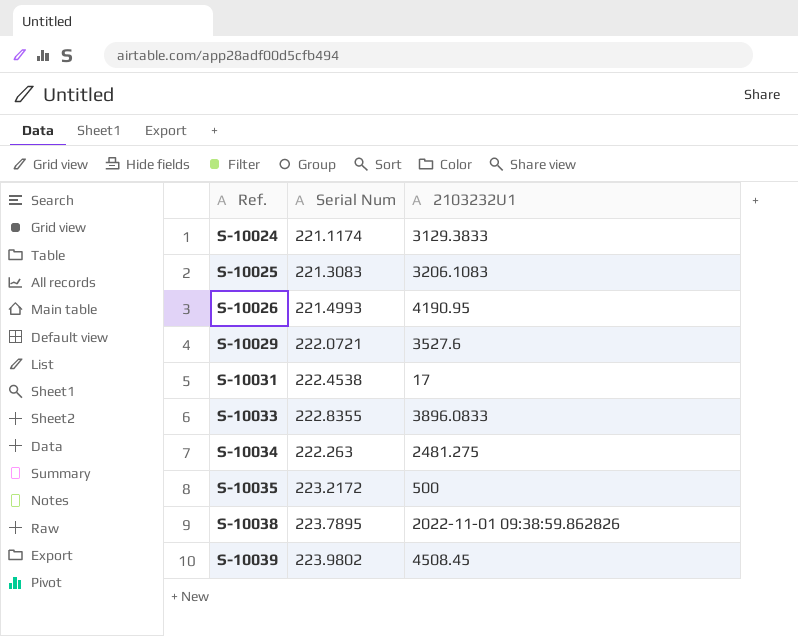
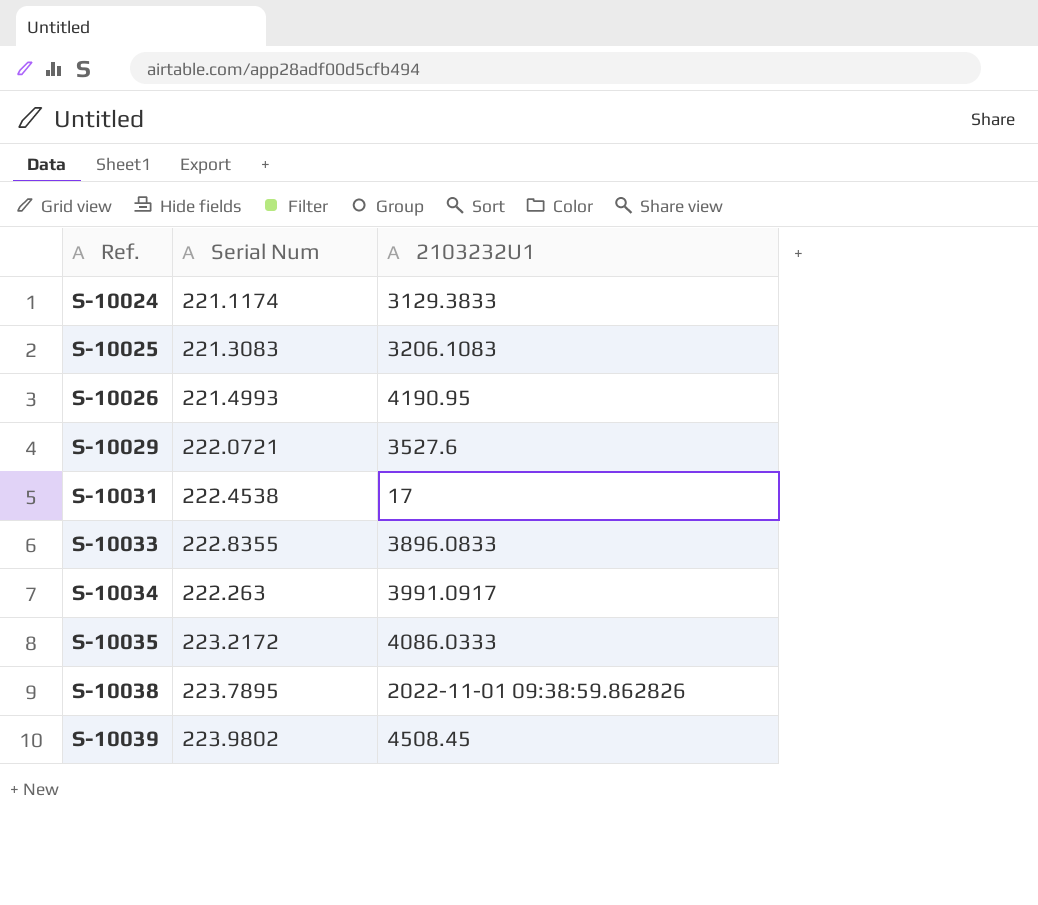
S-10034 | 2103232U1: 2481.275 -> 3991.0917
S-10035 | 2103232U1: 500 -> 4086.0333

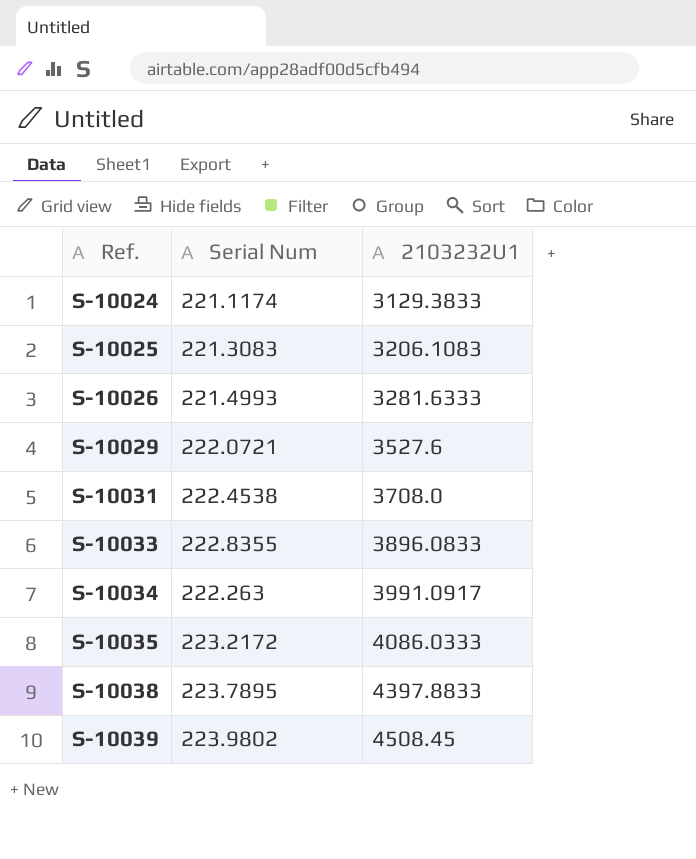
S-10026 | 2103232U1: 4190.95 -> 3281.6333
S-10031 | 2103232U1: 17 -> 3708.0
S-10038 | 2103232U1: 2022-11-01 09:38:59.862826 -> 4397.8833

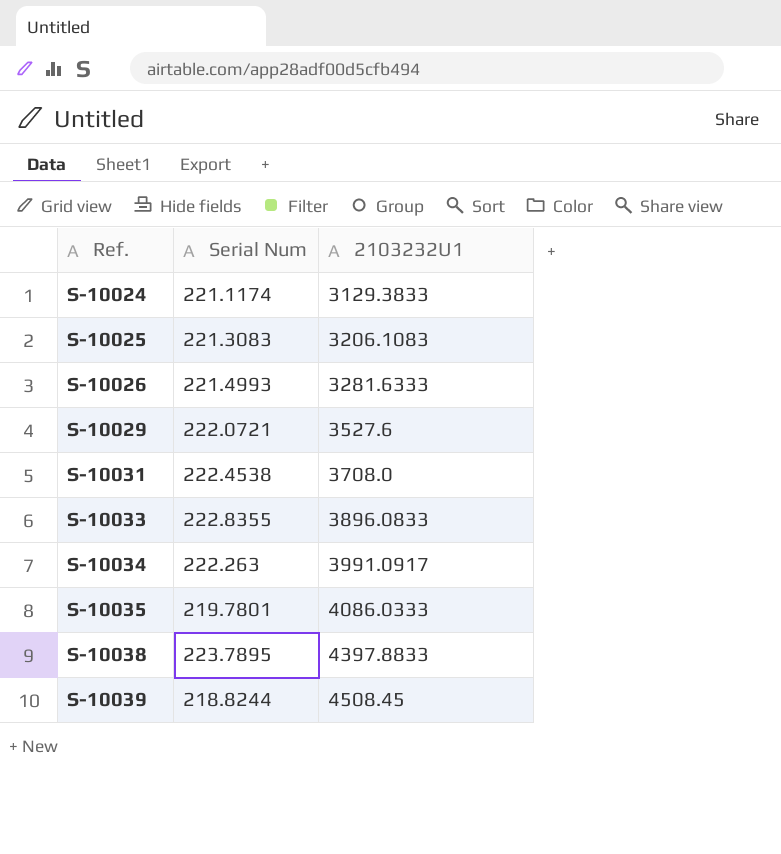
S-10035 | Serial Num: 223.2172 -> 219.7801
S-10039 | Serial Num: 223.9802 -> 218.8244

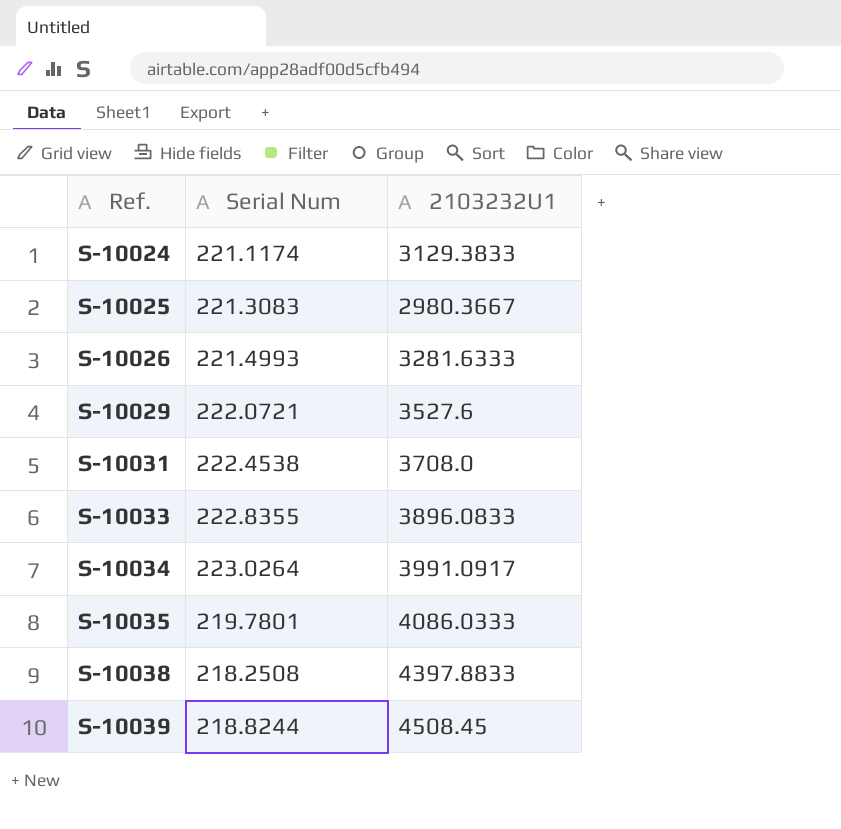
S-10025 | 2103232U1: 3206.1083 -> 2980.3667
S-10034 | Serial Num: 222.263 -> 223.0264
S-10038 | Serial Num: 223.7895 -> 218.2508

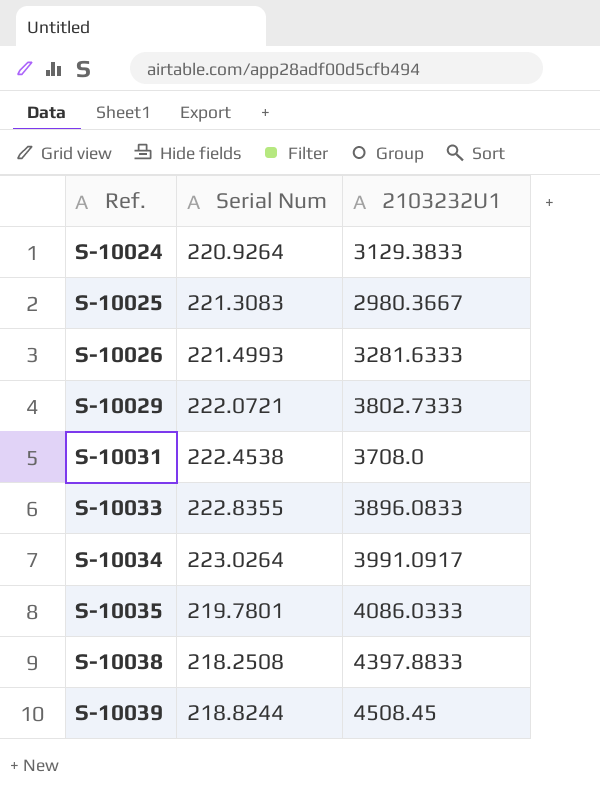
S-10024 | Serial Num: 221.1174 -> 220.9264
S-10029 | 2103232U1: 3527.6 -> 3802.7333

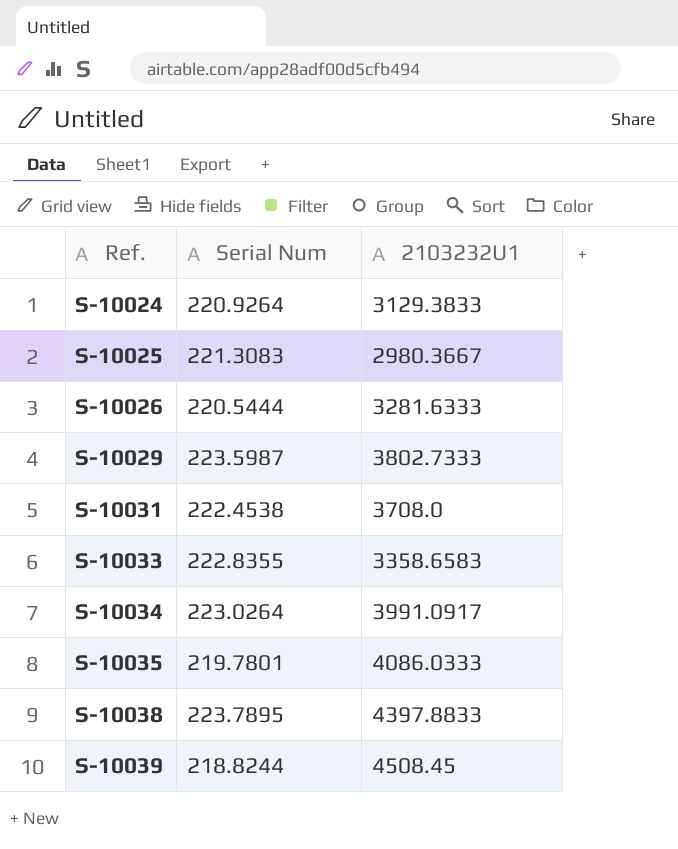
S-10026 | Serial Num: 221.4993 -> 220.5444
S-10029 | Serial Num: 222.0721 -> 223.5987
S-10033 | 2103232U1: 3896.0833 -> 3358.6583
S-10038 | Serial Num: 218.2508 -> 223.7895

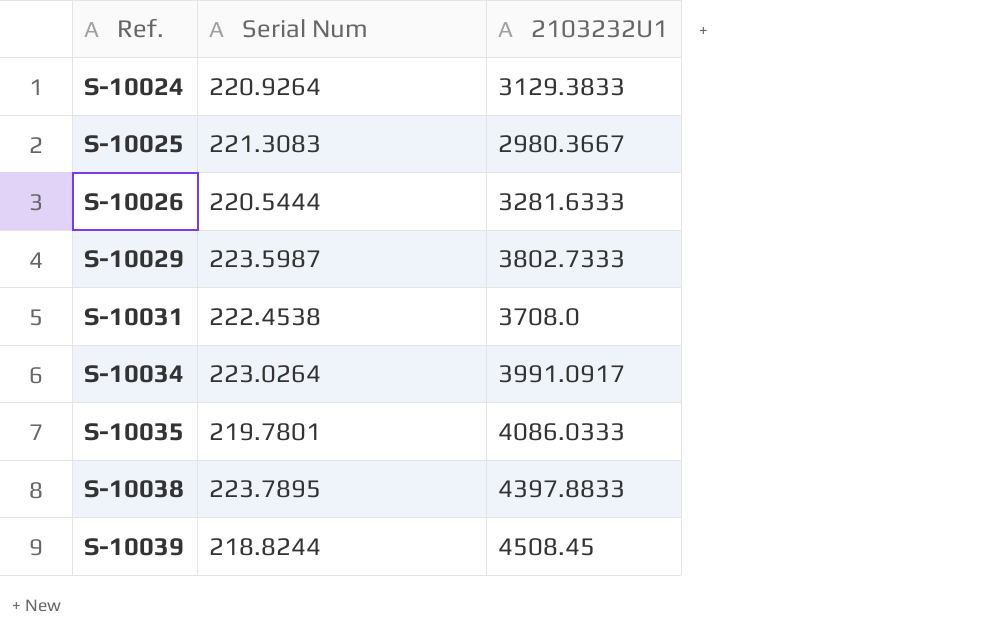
row S-10033: 222.8355 | 3358.6583 -> none

